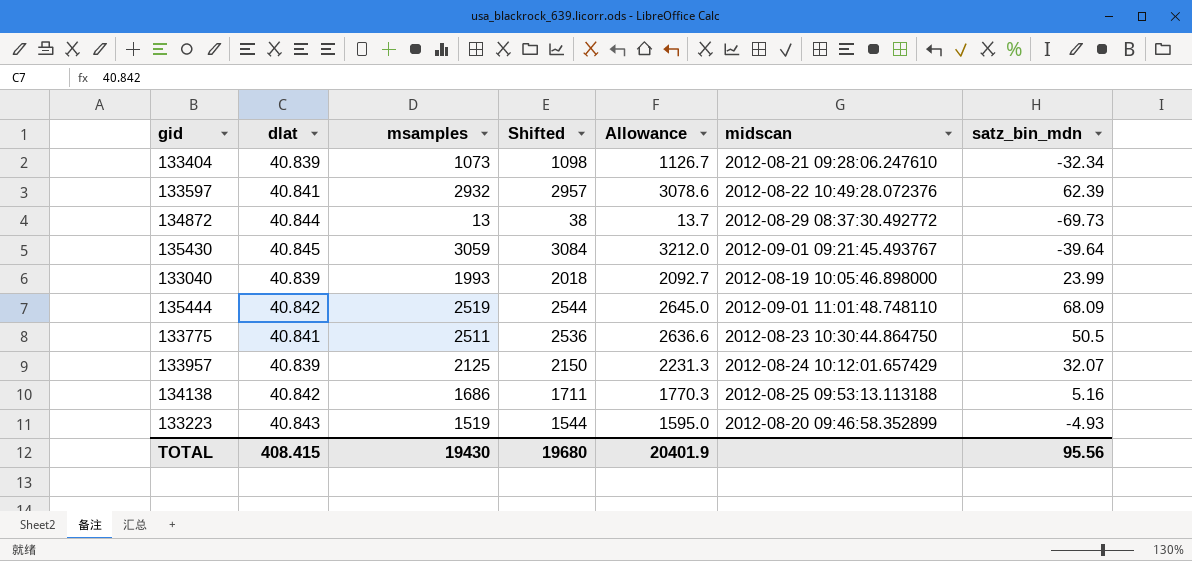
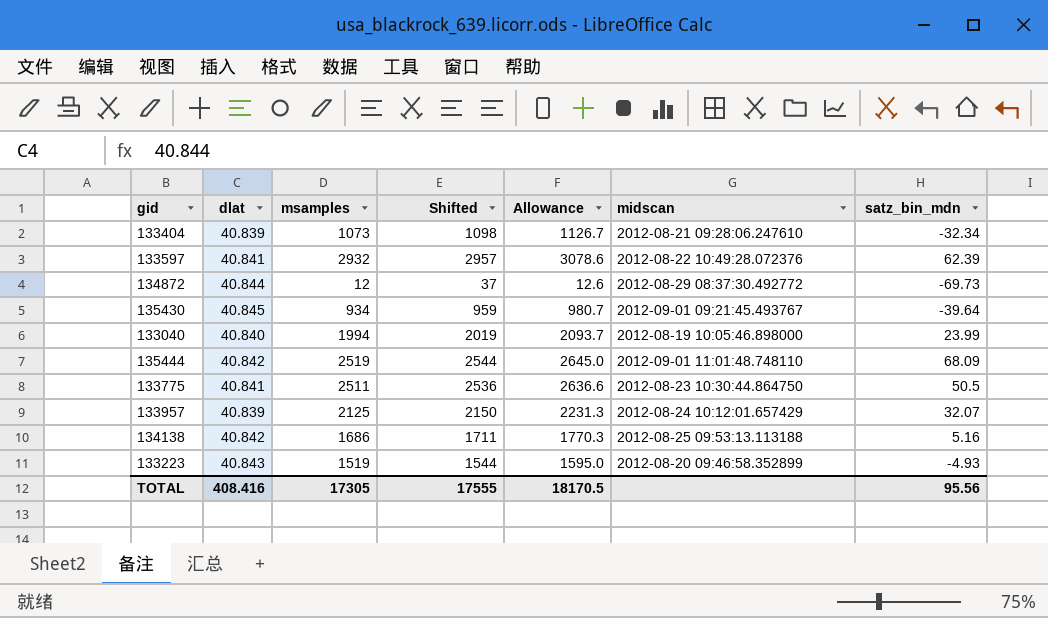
134872 | msamples: 13 -> 12
134872 | Shifted: 38 -> 37
134872 | Allowance: 13.7 -> 12.6
135430 | msamples: 3059 -> 934
135430 | Shifted: 3084 -> 959
135430 | Allowance: 3212.0 -> 980.7
133040 | dlat: 40.839 -> 40.840
133040 | msamples: 1993 -> 1994
133040 | Shifted: 2018 -> 2019
133040 | Allowance: 2092.7 -> 2093.7
TOTAL | dlat: 408.415 -> 408.416
TOTAL | msamples: 19430 -> 17305
TOTAL | Shifted: 19680 -> 17555
TOTAL | Allowance: 20401.9 -> 18170.5

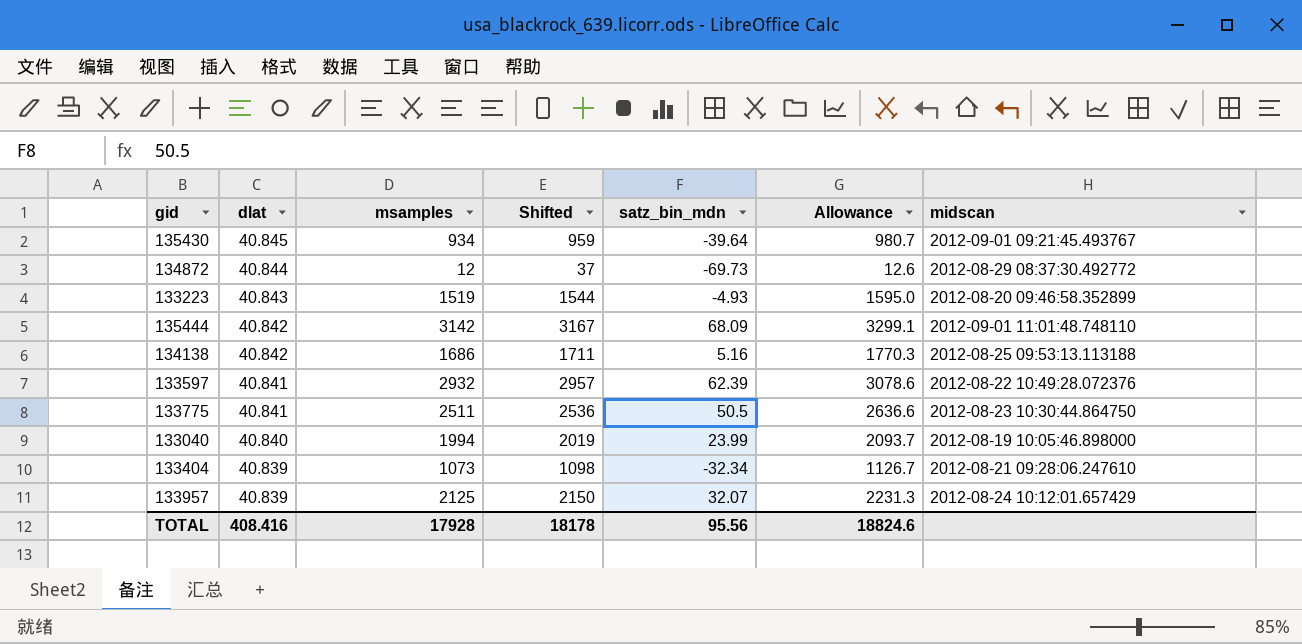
row order: none -> dlat descending
column satz_bin_mdn | position: 7 -> 5
135444 | msamples: 2519 -> 3142
135444 | Shifted: 2544 -> 3167
135444 | Allowance: 2645.0 -> 3299.1
TOTAL | msamples: 17305 -> 17928
TOTAL | Shifted: 17555 -> 18178
TOTAL | Allowance: 18170.5 -> 18824.6

